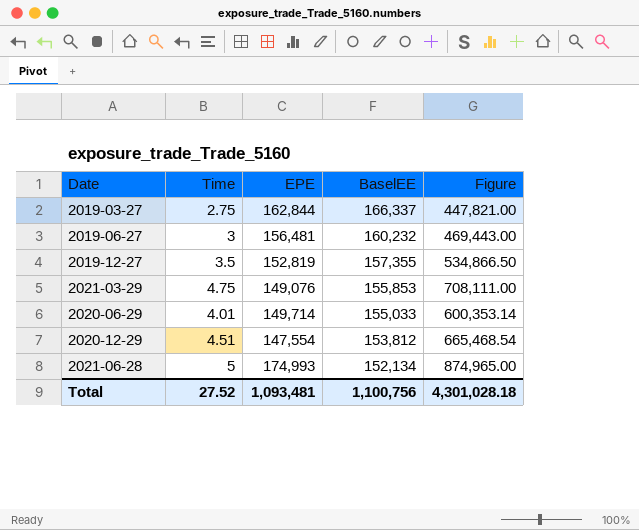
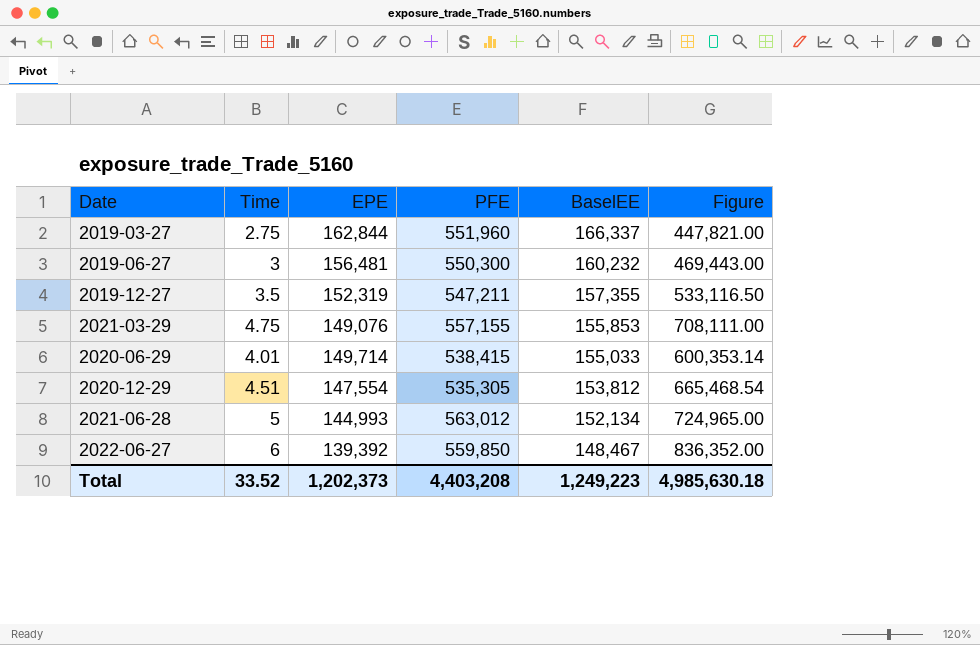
column PFE | position: none -> 4
2019-12-27 | EPE: 152,819 -> 152,319
2019-12-27 | Figure: 534,866.50 -> 533,116.50
2021-06-28 | EPE: 174,993 -> 144,993
2021-06-28 | Figure: 874,965.00 -> 724,965.00
row 2022-06-27: none -> 6 | 139,392 | 559,850 | 148,467 | 836,352.00
Total | Time: 27.52 -> 33.52
Total | EPE: 1,093,481 -> 1,202,373
Total | BaselEE: 1,100,756 -> 1,249,223
Total | Figure: 4,301,028.18 -> 4,985,630.18

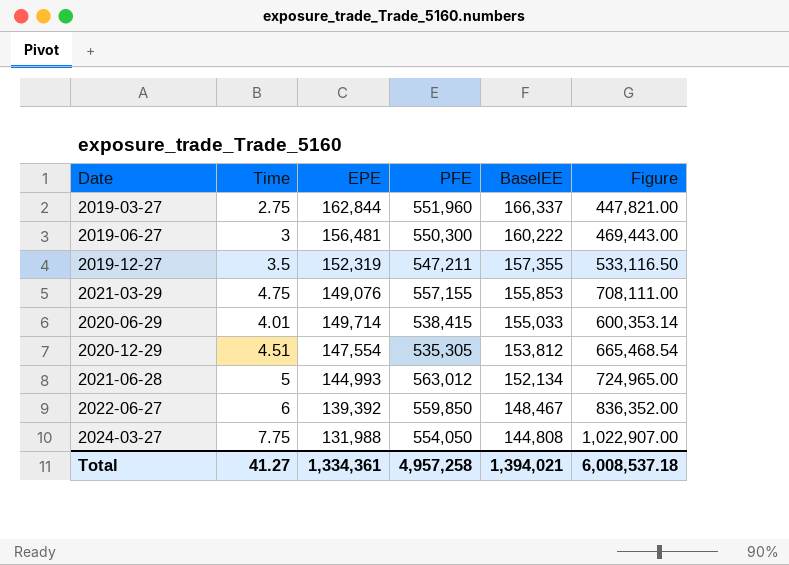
2019-06-27 | BaselEE: 160,232 -> 160,222
row 2024-03-27: none -> 7.75 | 131,988 | 554,050 | 144,808 | 1,022,907.00
Total | Time: 33.52 -> 41.27
Total | EPE: 1,202,373 -> 1,334,361
Total | PFE: 4,403,208 -> 4,957,258
Total | BaselEE: 1,249,223 -> 1,394,021
Total | Figure: 4,985,630.18 -> 6,008,537.18

